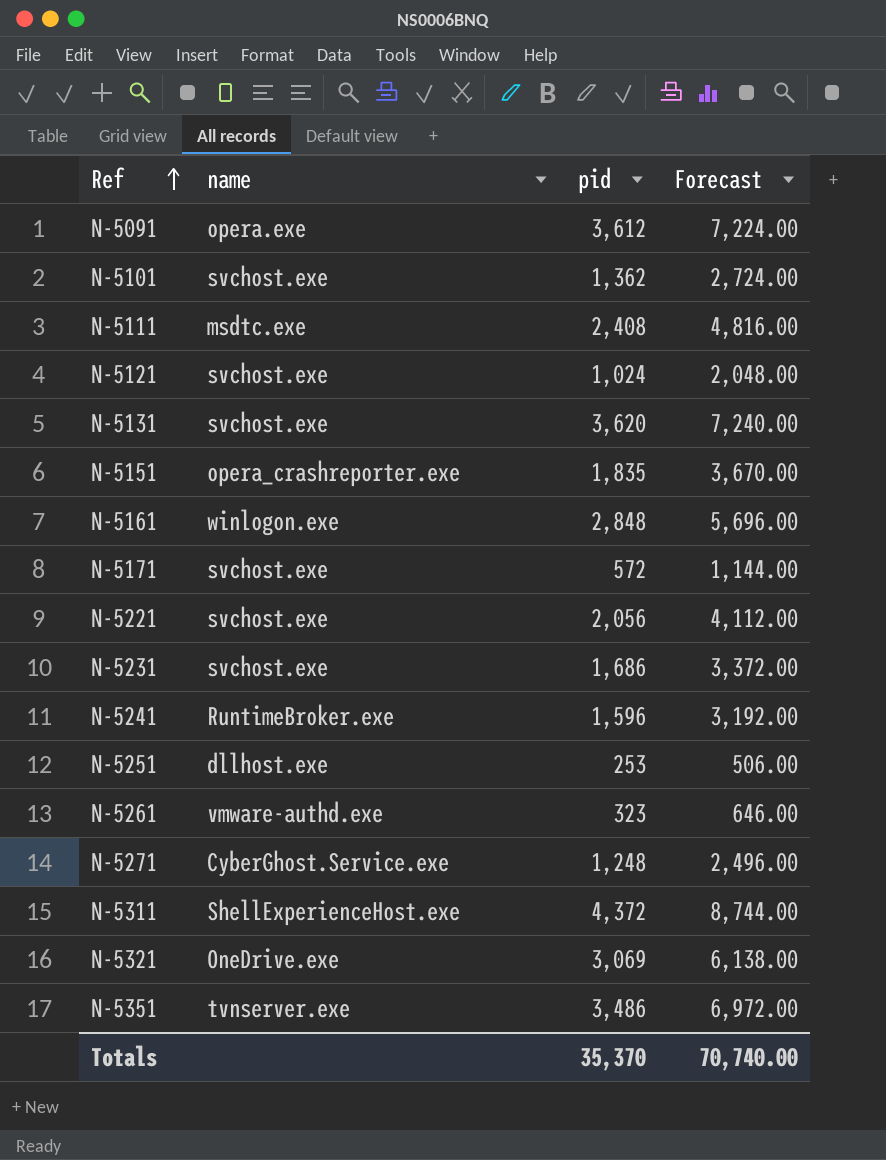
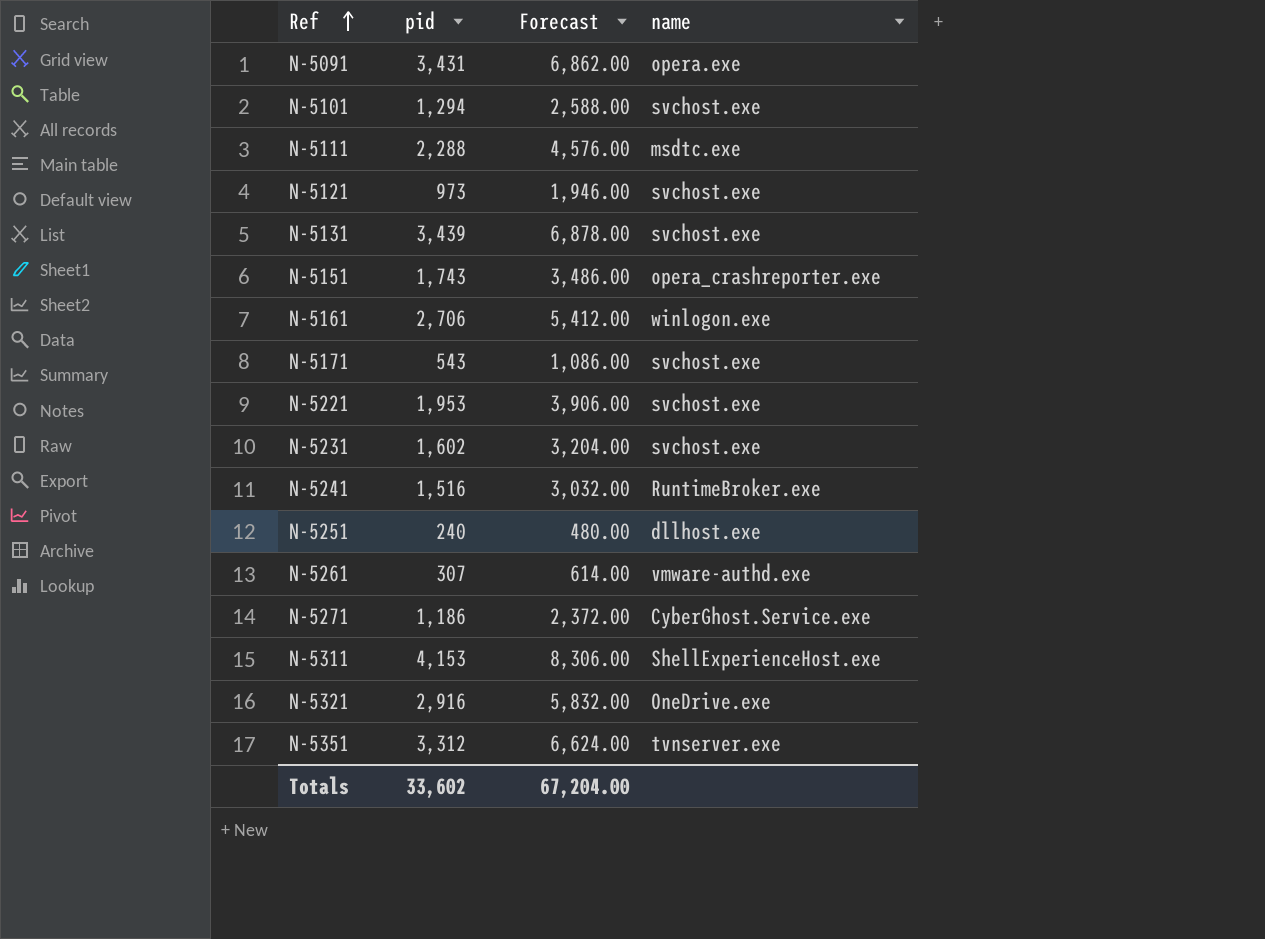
column name | position: 2 -> 4
N-5091 | pid: 3,612 -> 3,431
N-5091 | Forecast: 7,224.00 -> 6,862.00
N-5101 | pid: 1,362 -> 1,294
N-5101 | Forecast: 2,724.00 -> 2,588.00
N-5111 | pid: 2,408 -> 2,288
N-5111 | Forecast: 4,816.00 -> 4,576.00
N-5121 | pid: 1,024 -> 973
N-5121 | Forecast: 2,048.00 -> 1,946.00
N-5131 | pid: 3,620 -> 3,439
N-5131 | Forecast: 7,240.00 -> 6,878.00
N-5151 | pid: 1,835 -> 1,743
N-5151 | Forecast: 3,670.00 -> 3,486.00
N-5161 | pid: 2,848 -> 2,706
N-5161 | Forecast: 5,696.00 -> 5,412.00
N-5171 | pid: 572 -> 543
N-5171 | Forecast: 1,144.00 -> 1,086.00
N-5221 | pid: 2,056 -> 1,953
N-5221 | Forecast: 4,112.00 -> 3,906.00
N-5231 | pid: 1,686 -> 1,602
N-5231 | Forecast: 3,372.00 -> 3,204.00
N-5241 | pid: 1,596 -> 1,516
N-5241 | Forecast: 3,192.00 -> 3,032.00
N-5251 | pid: 253 -> 240
N-5251 | Forecast: 506.00 -> 480.00
N-5261 | pid: 323 -> 307
N-5261 | Forecast: 646.00 -> 614.00
N-5271 | pid: 1,248 -> 1,186
N-5271 | Forecast: 2,496.00 -> 2,372.00
N-5311 | pid: 4,372 -> 4,153
N-5311 | Forecast: 8,744.00 -> 8,306.00
N-5321 | pid: 3,069 -> 2,916
N-5321 | Forecast: 6,138.00 -> 5,832.00
N-5351 | pid: 3,486 -> 3,312
N-5351 | Forecast: 6,972.00 -> 6,624.00
Totals | pid: 35,370 -> 33,602
Totals | Forecast: 70,740.00 -> 67,204.00

